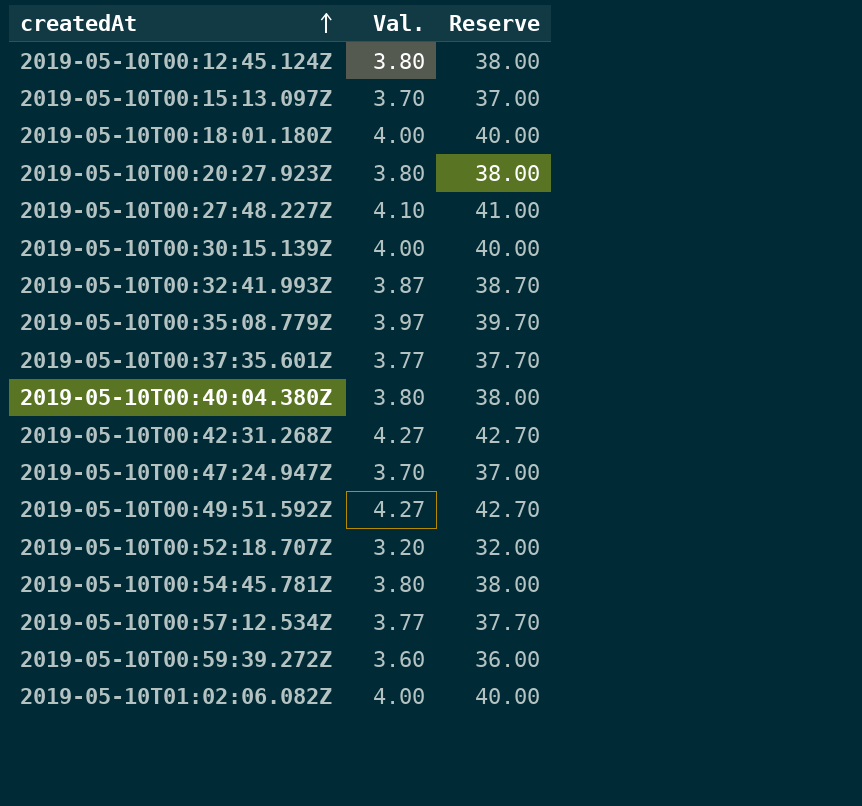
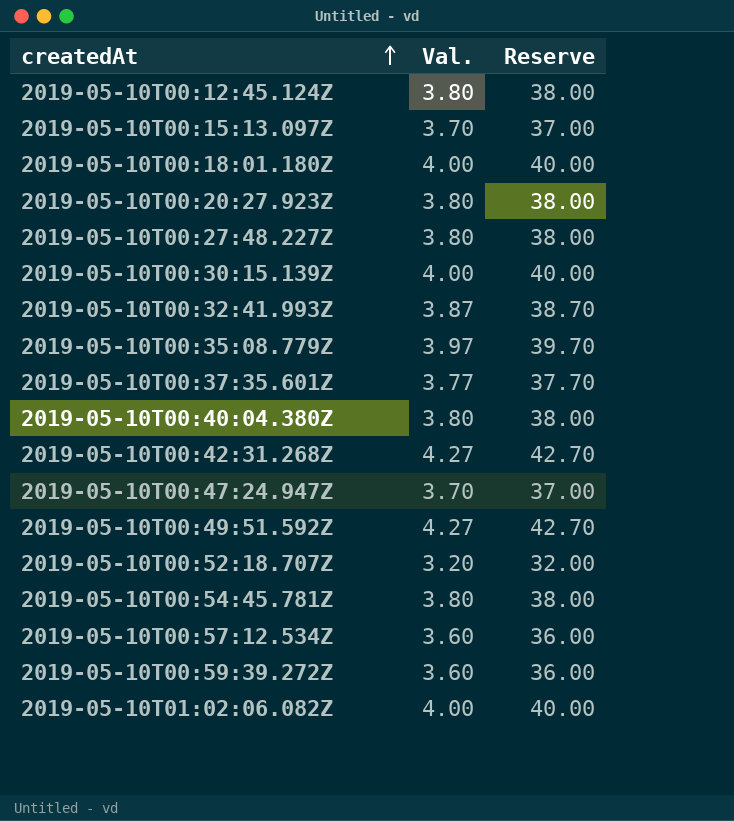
2019-05-10T00:27:48.227Z | Val.: 4.10 -> 3.80
2019-05-10T00:27:48.227Z | Reserve: 41.00 -> 38.00
2019-05-10T00:57:12.534Z | Val.: 3.77 -> 3.60
2019-05-10T00:57:12.534Z | Reserve: 37.70 -> 36.00

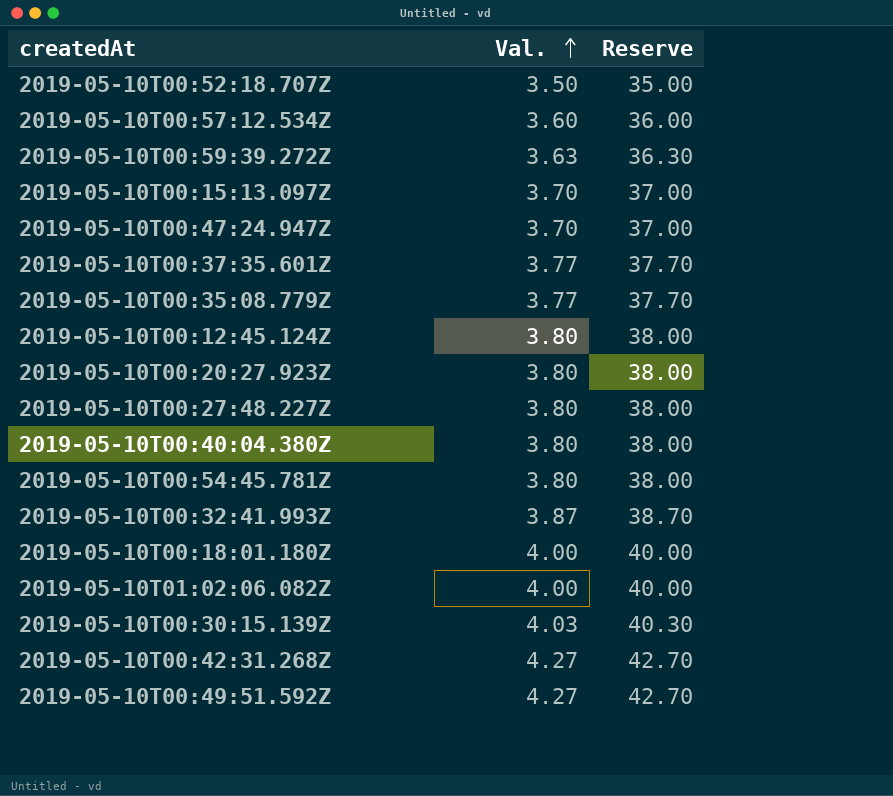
row order: createdAt ascending -> Val. ascending
2019-05-10T00:52:18.707Z | Val.: 3.20 -> 3.50
2019-05-10T00:52:18.707Z | Reserve: 32.00 -> 35.00
2019-05-10T00:59:39.272Z | Val.: 3.60 -> 3.63
2019-05-10T00:59:39.272Z | Reserve: 36.00 -> 36.30
2019-05-10T00:35:08.779Z | Val.: 3.97 -> 3.77
2019-05-10T00:35:08.779Z | Reserve: 39.70 -> 37.70
2019-05-10T00:30:15.139Z | Val.: 4.00 -> 4.03
2019-05-10T00:30:15.139Z | Reserve: 40.00 -> 40.30

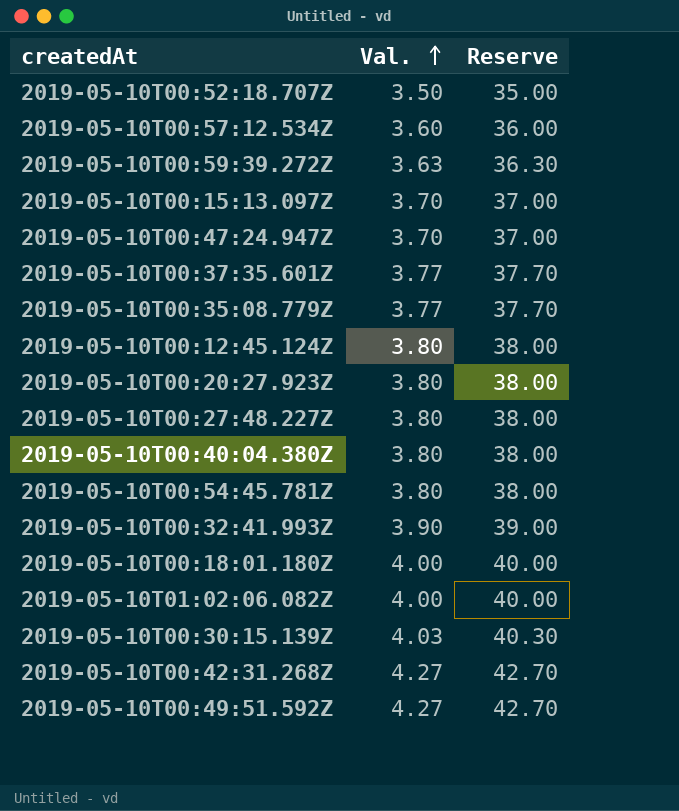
2019-05-10T00:32:41.993Z | Val.: 3.87 -> 3.90
2019-05-10T00:32:41.993Z | Reserve: 38.70 -> 39.00

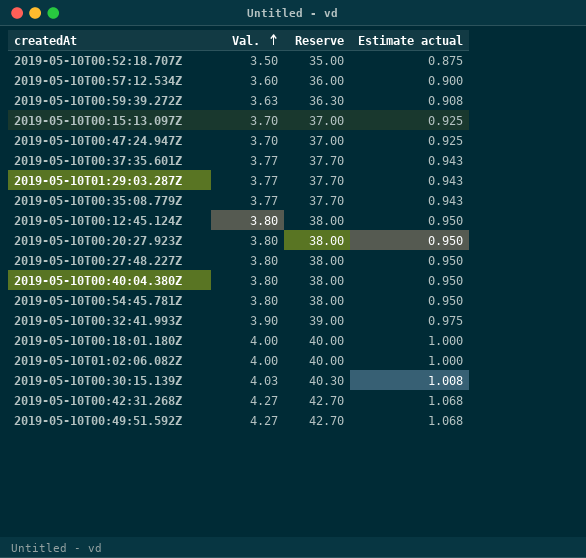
column Estimate actual | formula: none -> [Val.] * 0.25
row 2019-05-10T01:29:03.287Z: none -> 3.77 | 37.70 | 0.943

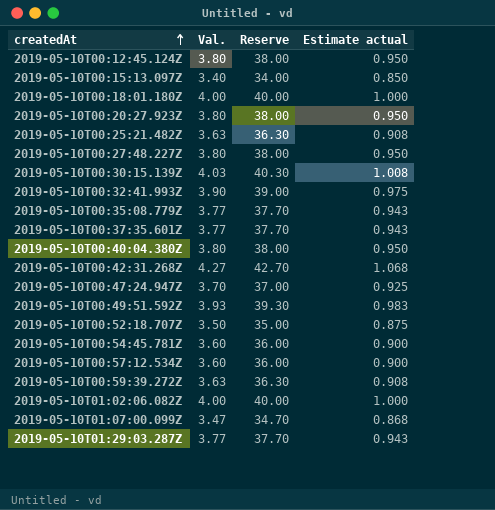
row order: Val. ascending -> createdAt ascending
2019-05-10T00:15:13.097Z | Val.: 3.70 -> 3.40
2019-05-10T00:15:13.097Z | Reserve: 37.00 -> 34.00
2019-05-10T00:15:13.097Z | Estimate actual: 0.925 -> 0.850
row 2019-05-10T00:25:21.482Z: none -> 3.63 | 36.30 | 0.908
2019-05-10T00:49:51.592Z | Val.: 4.27 -> 3.93
2019-05-10T00:49:51.592Z | Reserve: 42.70 -> 39.30
2019-05-10T00:49:51.592Z | Estimate actual: 1.068 -> 0.983
2019-05-10T00:54:45.781Z | Val.: 3.80 -> 3.60
2019-05-10T00:54:45.781Z | Reserve: 38.00 -> 36.00
2019-05-10T00:54:45.781Z | Estimate actual: 0.950 -> 0.900
row 2019-05-10T01:07:00.099Z: none -> 3.47 | 34.70 | 0.868

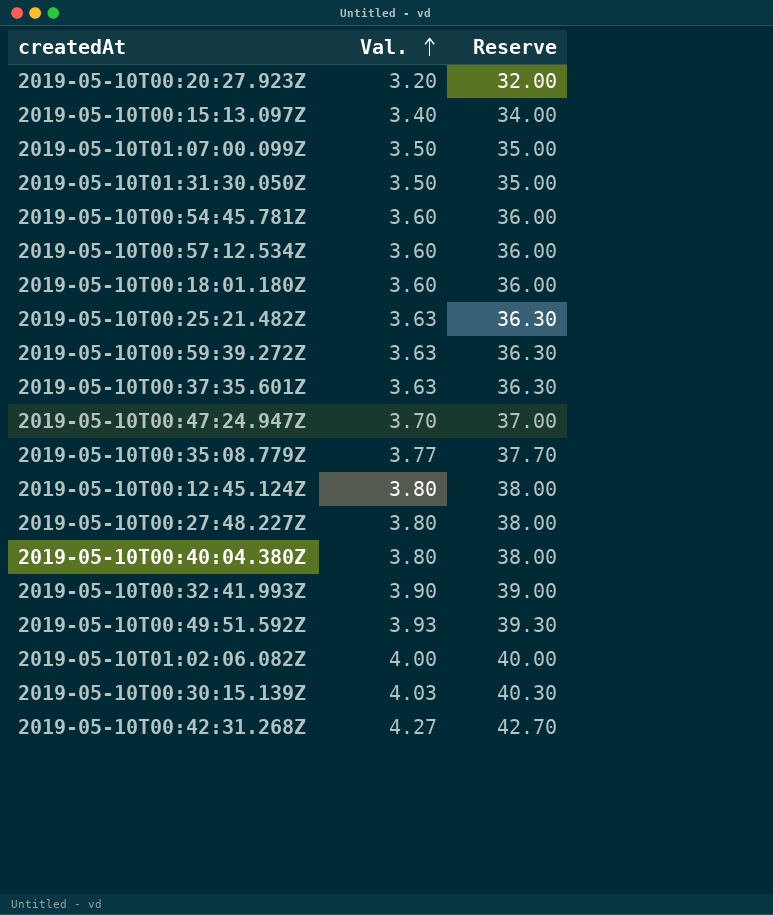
row order: createdAt ascending -> Val. ascending
column Estimate actual | formula: [Val.] * 0.25 -> none
row 2019-05-10T00:52:18.707Z: 3.50 | 35.00 | 0.875 -> none
row 2019-05-10T01:29:03.287Z: 3.77 | 37.70 | 0.943 -> none
2019-05-10T00:20:27.923Z | Val.: 3.80 -> 3.20
2019-05-10T00:20:27.923Z | Reserve: 38.00 -> 32.00
2019-05-10T01:07:00.099Z | Val.: 3.47 -> 3.50
2019-05-10T01:07:00.099Z | Reserve: 34.70 -> 35.00
row 2019-05-10T01:31:30.050Z: none -> 3.50 | 35.00
2019-05-10T00:18:01.180Z | Val.: 4.00 -> 3.60
2019-05-10T00:18:01.180Z | Reserve: 40.00 -> 36.00
2019-05-10T00:37:35.601Z | Val.: 3.77 -> 3.63
2019-05-10T00:37:35.601Z | Reserve: 37.70 -> 36.30

